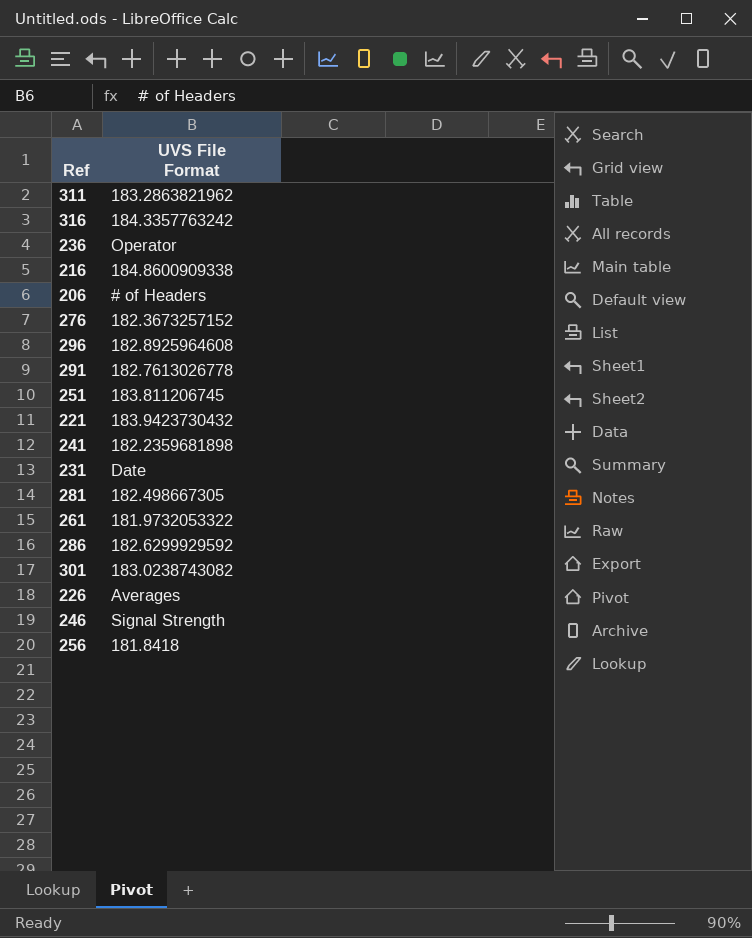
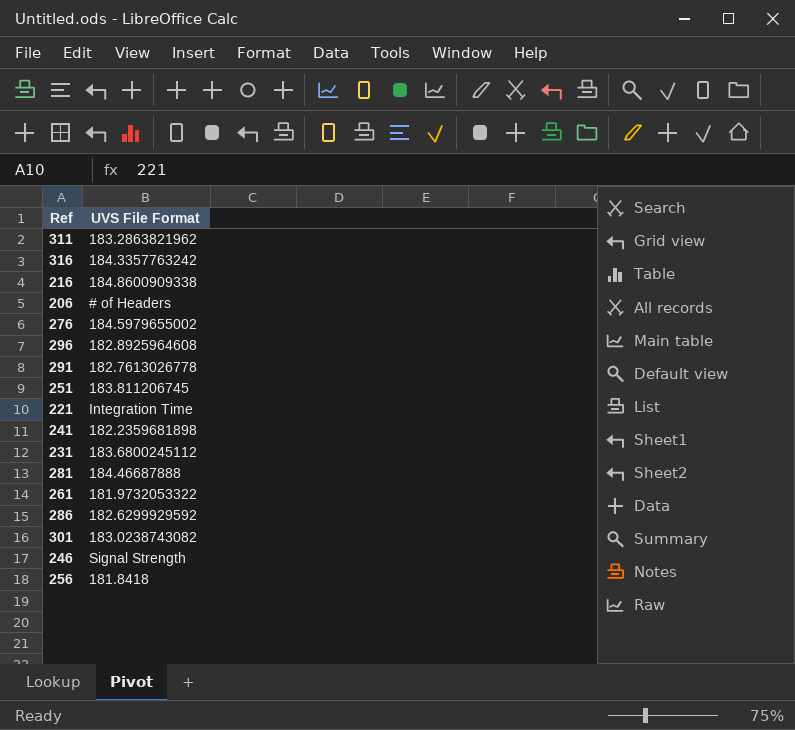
row 236: Operator -> none
row 226: Averages -> none
276 | UVS File Format: 182.3673257152 -> 184.5979655002
221 | UVS File Format: 183.9423730432 -> Integration Time
231 | UVS File Format: Date -> 183.6800245112
281 | UVS File Format: 182.498667305 -> 184.46687888

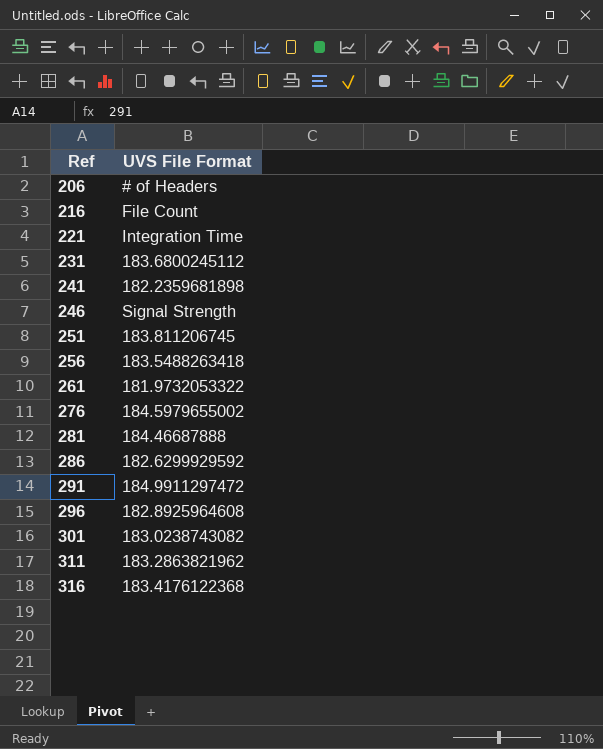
row order: none -> Ref ascending
216 | UVS File Format: 184.8600909338 -> File Count
256 | UVS File Format: 181.8418 -> 183.5488263418
291 | UVS File Format: 182.7613026778 -> 184.9911297472
316 | UVS File Format: 184.3357763242 -> 183.4176122368

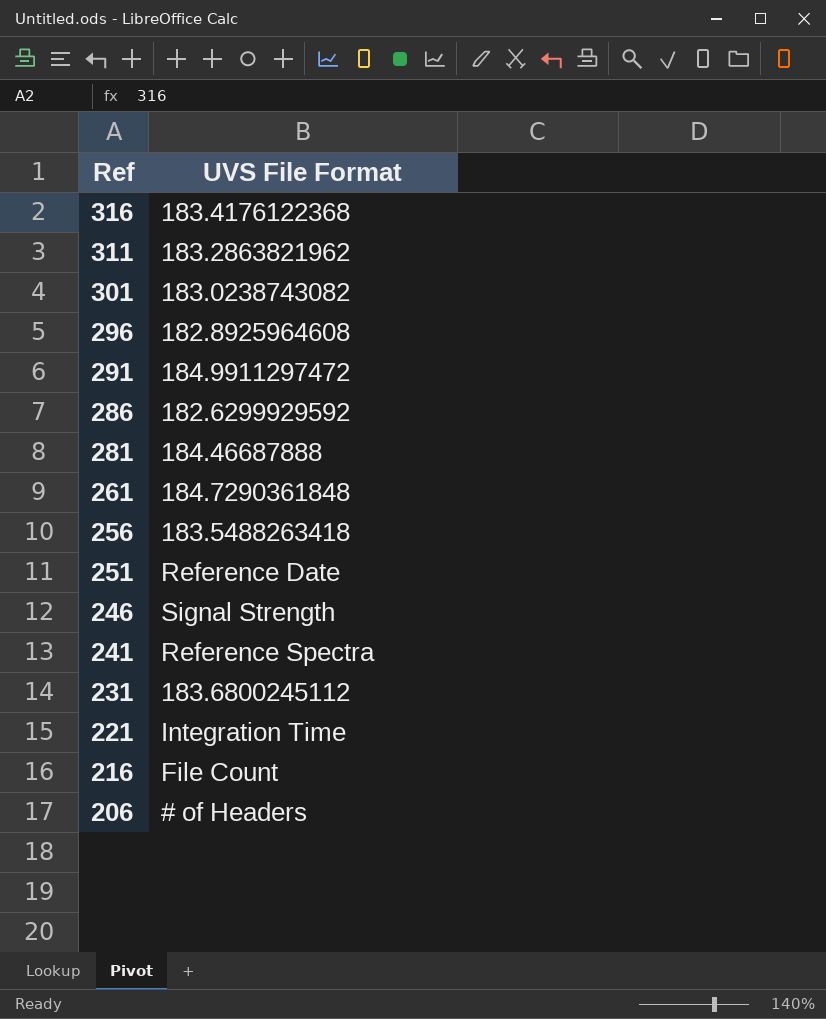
row order: Ref ascending -> Ref descending
row 276: 184.5979655002 -> none
261 | UVS File Format: 181.9732053322 -> 184.7290361848
251 | UVS File Format: 183.811206745 -> Reference Date
241 | UVS File Format: 182.2359681898 -> Reference Spectra

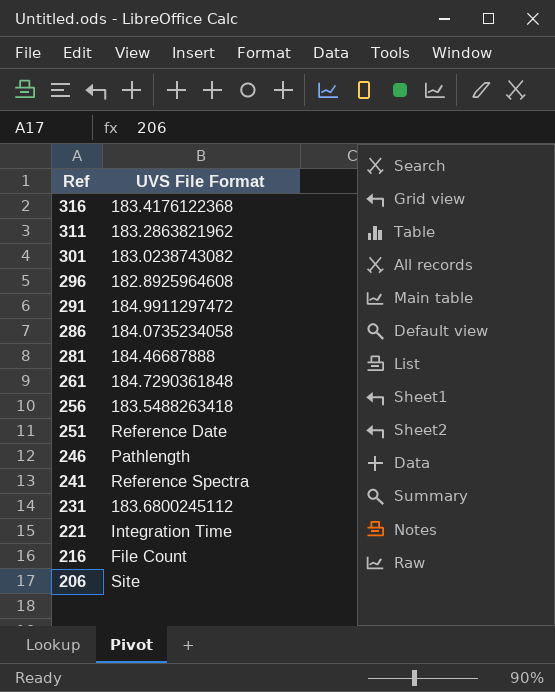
286 | UVS File Format: 182.6299929592 -> 184.0735234058
246 | UVS File Format: Signal Strength -> Pathlength
206 | UVS File Format: # of Headers -> Site

